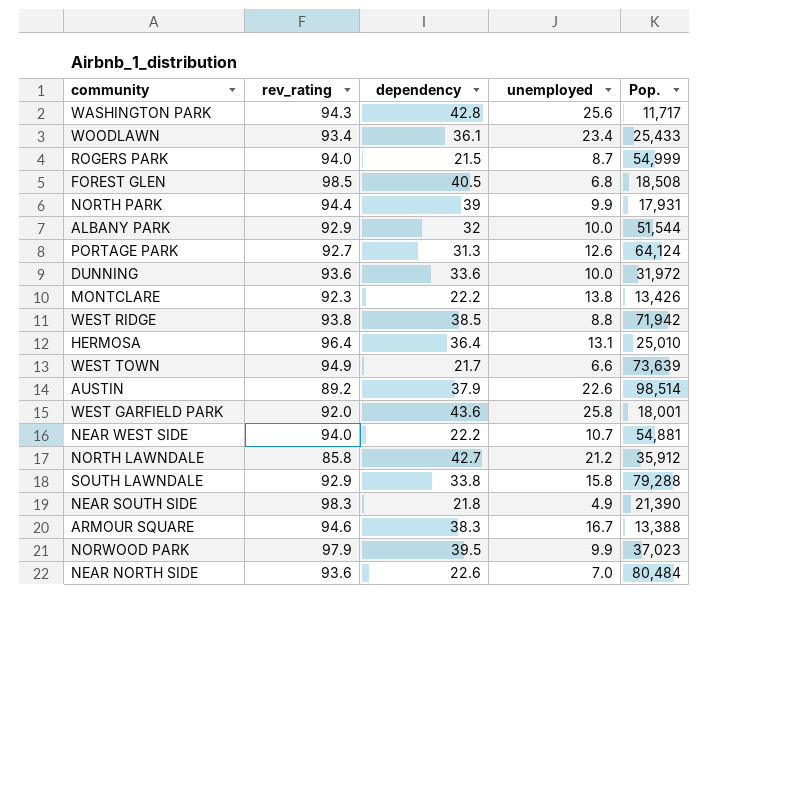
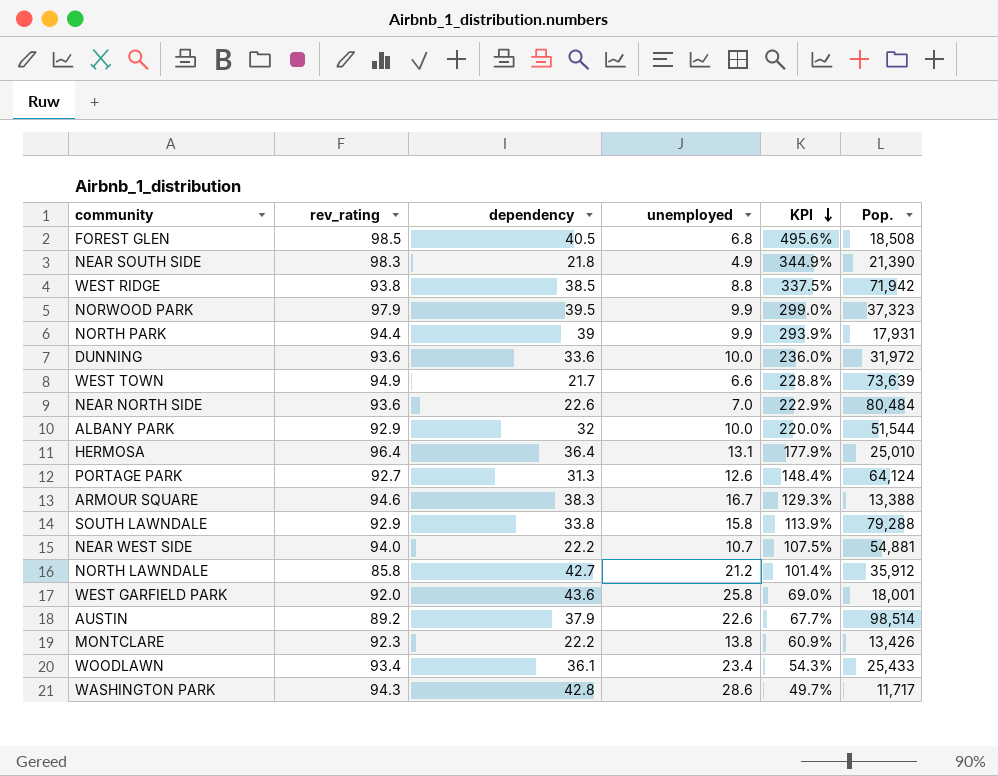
row order: none -> KPI descending
column KPI | formula: none -> ([dependency] - [unemployed]) / [unemployed]
row ROGERS PARK: 94.0 | 21.5 | 8.7 | 54,999 -> none
NORWOOD PARK | Pop.: 37,023 -> 37,323
WASHINGTON PARK | unemployed: 25.6 -> 28.6

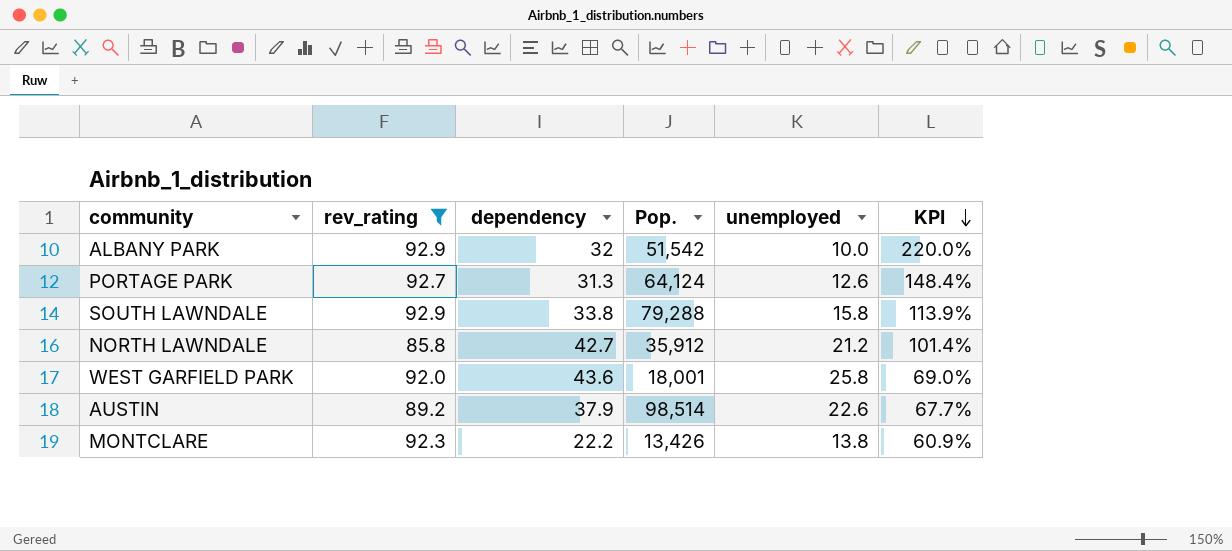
filter: none -> rev_rating <= 92.9
column Pop. | position: 6 -> 4
ALBANY PARK | Pop.: 51,544 -> 51,542

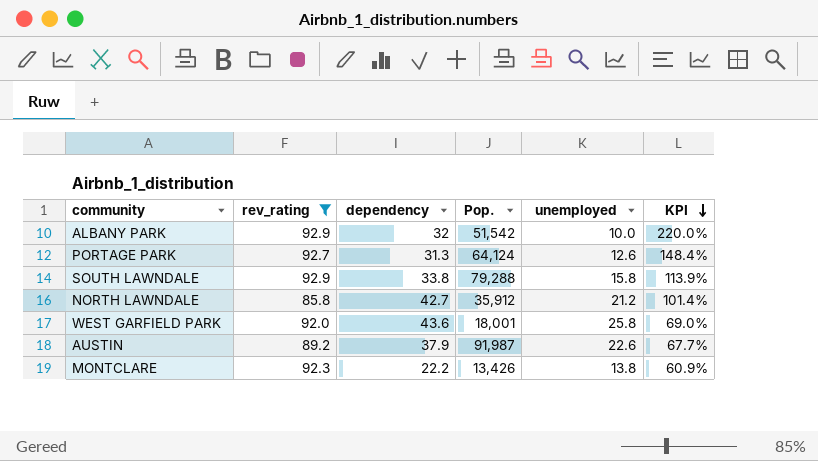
AUSTIN | Pop.: 98,514 -> 91,987

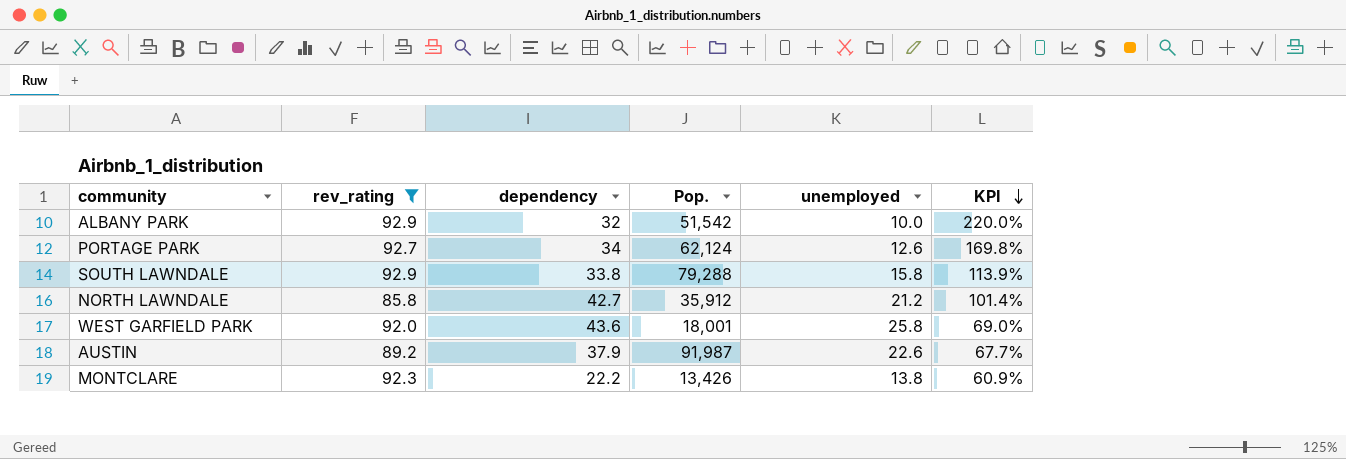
PORTAGE PARK | dependency: 31.3 -> 34
PORTAGE PARK | Pop.: 64,124 -> 62,124
PORTAGE PARK | KPI: 148.4% -> 169.8%

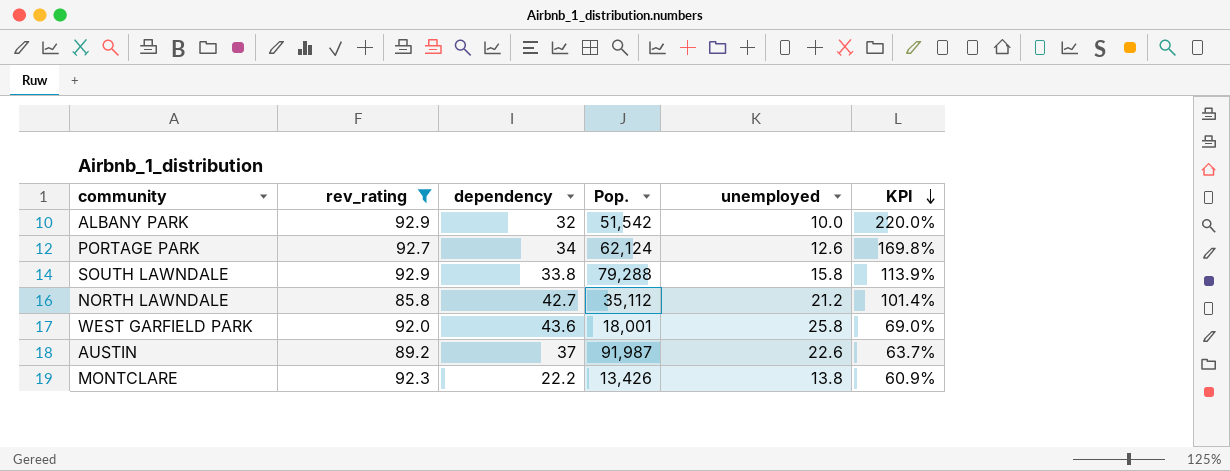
NORTH LAWNDALE | Pop.: 35,912 -> 35,112
AUSTIN | dependency: 37.9 -> 37
AUSTIN | KPI: 67.7% -> 63.7%

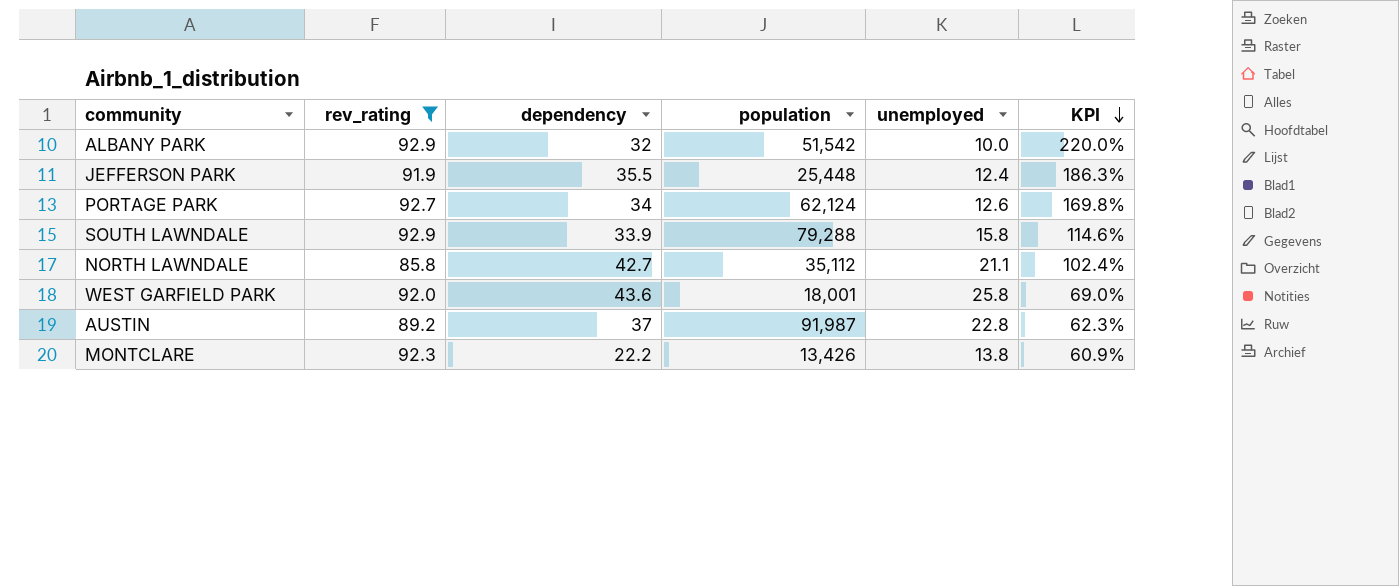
column name: Pop. -> population
row JEFFERSON PARK: none -> 91.9 | 35.5 | 25,448 | 12.4 | 186.3%
SOUTH LAWNDALE | dependency: 33.8 -> 33.9
SOUTH LAWNDALE | KPI: 113.9% -> 114.6%
NORTH LAWNDALE | unemployed: 21.2 -> 21.1
NORTH LAWNDALE | KPI: 101.4% -> 102.4%
AUSTIN | unemployed: 22.6 -> 22.8
AUSTIN | KPI: 63.7% -> 62.3%

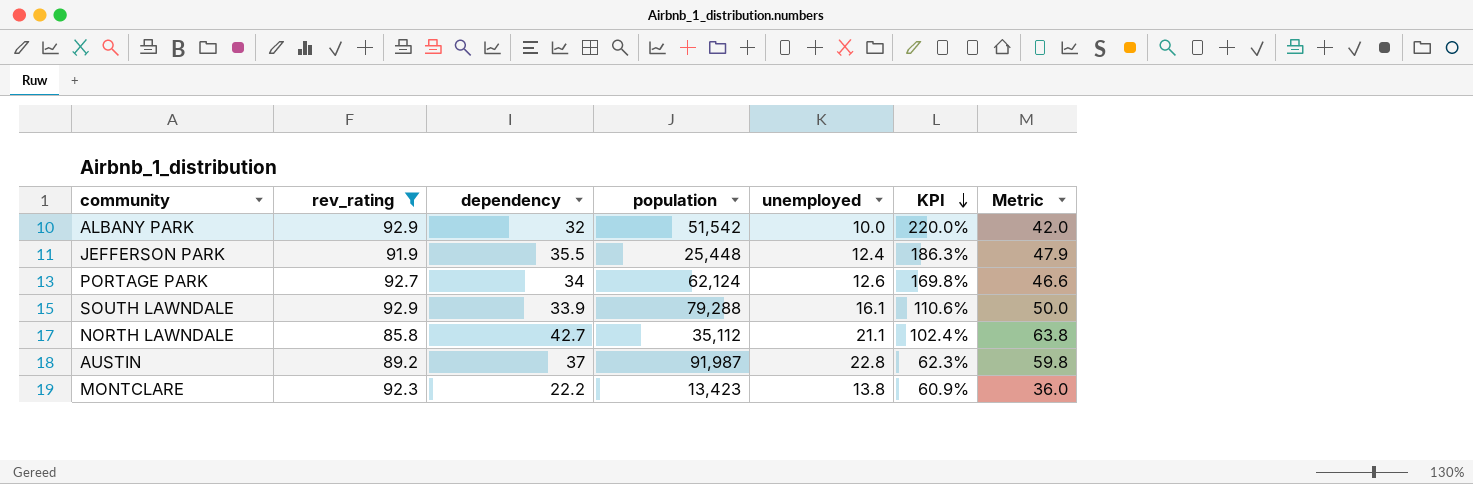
column Metric | formula: none -> [dependency] + [unemployed]
row WEST GARFIELD PARK: 92.0 | 43.6 | 18,001 | 25.8 | 69.0% -> none
SOUTH LAWNDALE | unemployed: 15.8 -> 16.1
SOUTH LAWNDALE | KPI: 114.6% -> 110.6%
MONTCLARE | population: 13,426 -> 13,423

